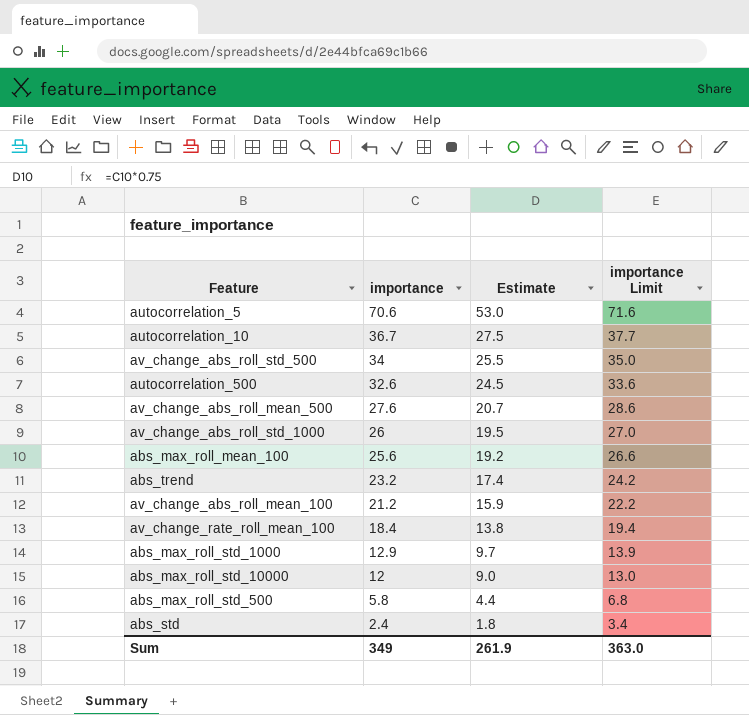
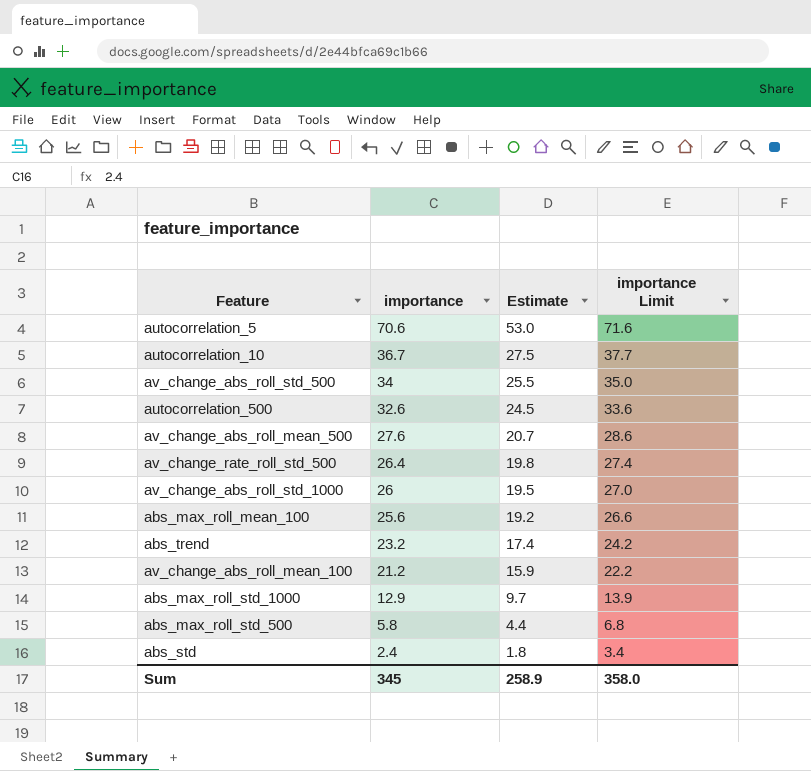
row av_change_rate_roll_mean_100: 18.4 | 13.8 | 19.4 -> none
row abs_max_roll_std_10000: 12 | 9.0 | 13.0 -> none
row av_change_rate_roll_std_500: none -> 26.4 | 19.8 | 27.4
Sum | importance: 349 -> 345
Sum | Estimate: 261.9 -> 258.9
Sum | importance Limit: 363.0 -> 358.0

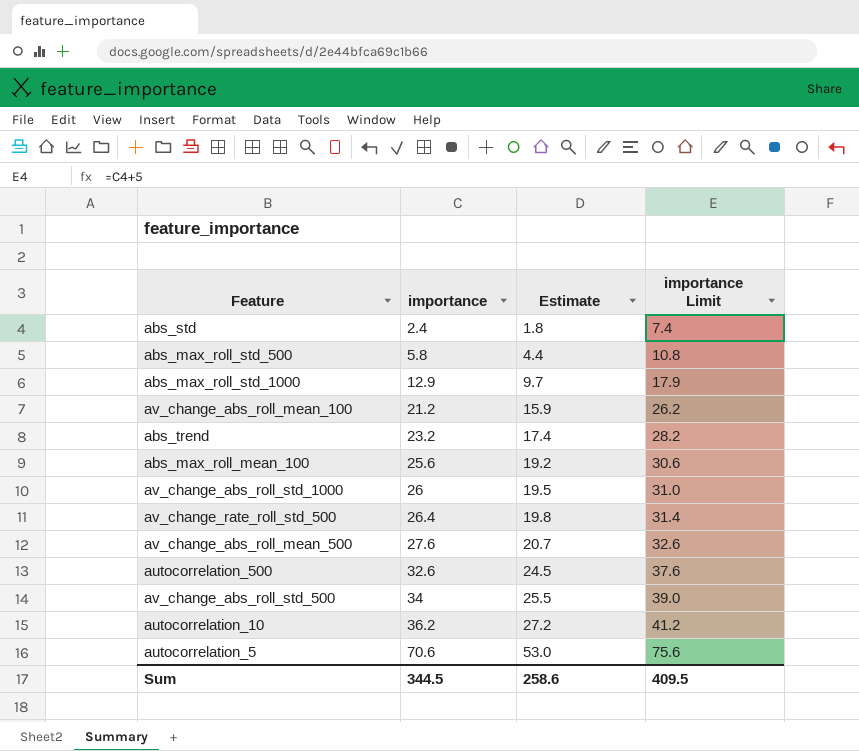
row order: importance descending -> importance ascending
column importance Limit | formula: [importance] + 1 -> [importance] + 5
autocorrelation_10 | importance: 36.7 -> 36.2
autocorrelation_10 | Estimate: 27.5 -> 27.2
Sum | importance: 345 -> 344.5
Sum | Estimate: 258.9 -> 258.6
Sum | importance Limit: 358.0 -> 409.5

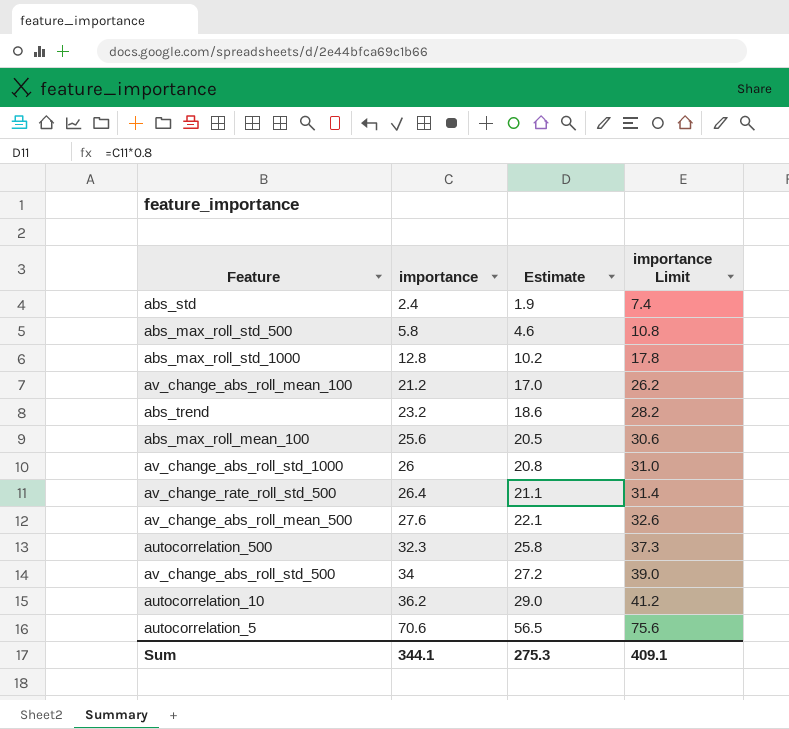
column Estimate | formula: [importance] * 0.75 -> [importance] * 0.8
abs_max_roll_std_1000 | importance: 12.9 -> 12.8
abs_max_roll_std_1000 | importance Limit: 17.9 -> 17.8
autocorrelation_500 | importance: 32.6 -> 32.3
autocorrelation_500 | importance Limit: 37.6 -> 37.3
Sum | importance: 344.5 -> 344.1
Sum | Estimate: 258.6 -> 275.3
Sum | importance Limit: 409.5 -> 409.1

